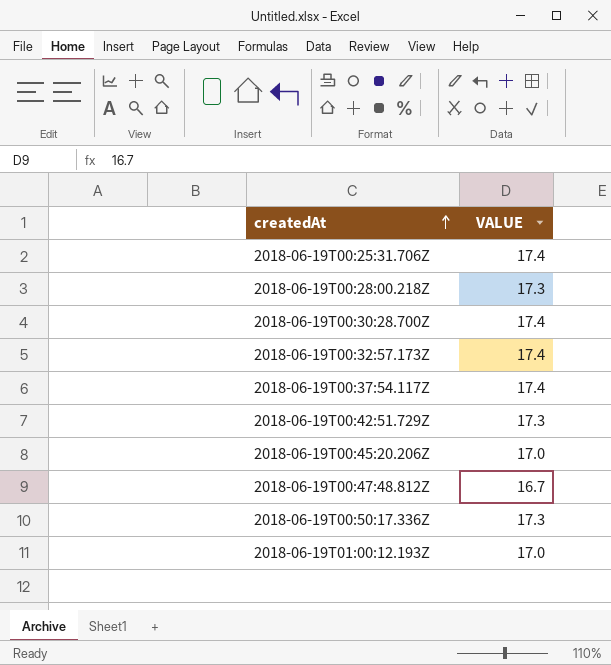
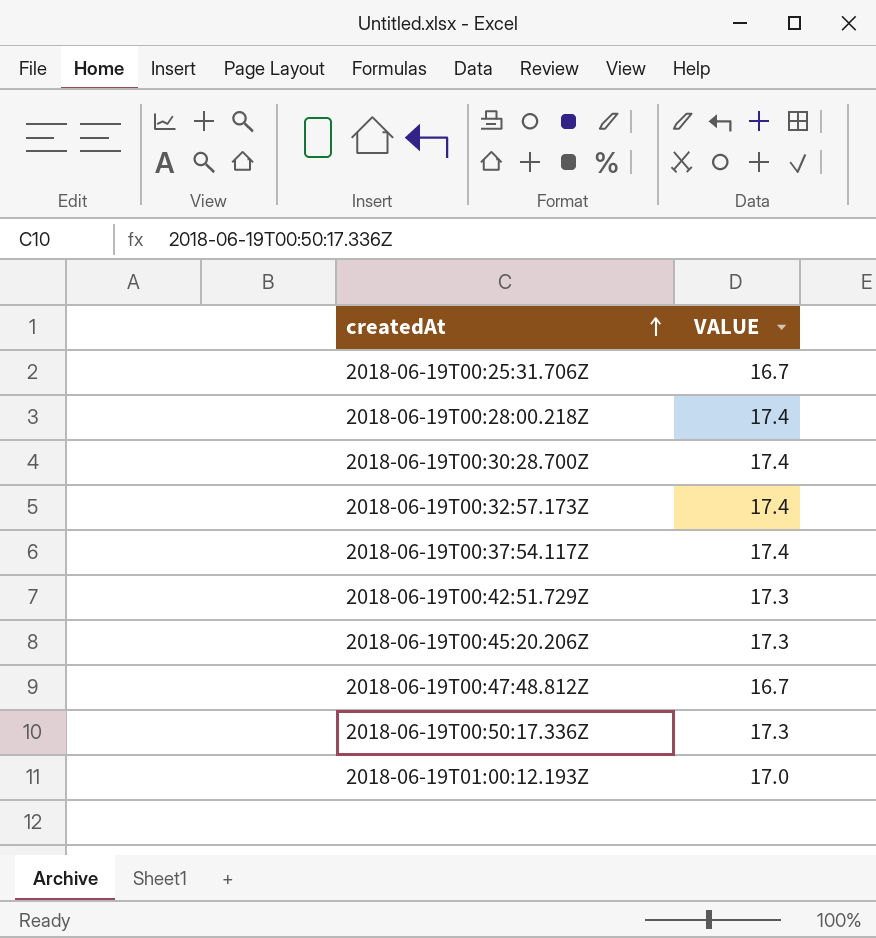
2018-06-19T00:25:31.706Z | VALUE: 17.4 -> 16.7
2018-06-19T00:28:00.218Z | VALUE: 17.3 -> 17.4
2018-06-19T00:45:20.206Z | VALUE: 17.0 -> 17.3

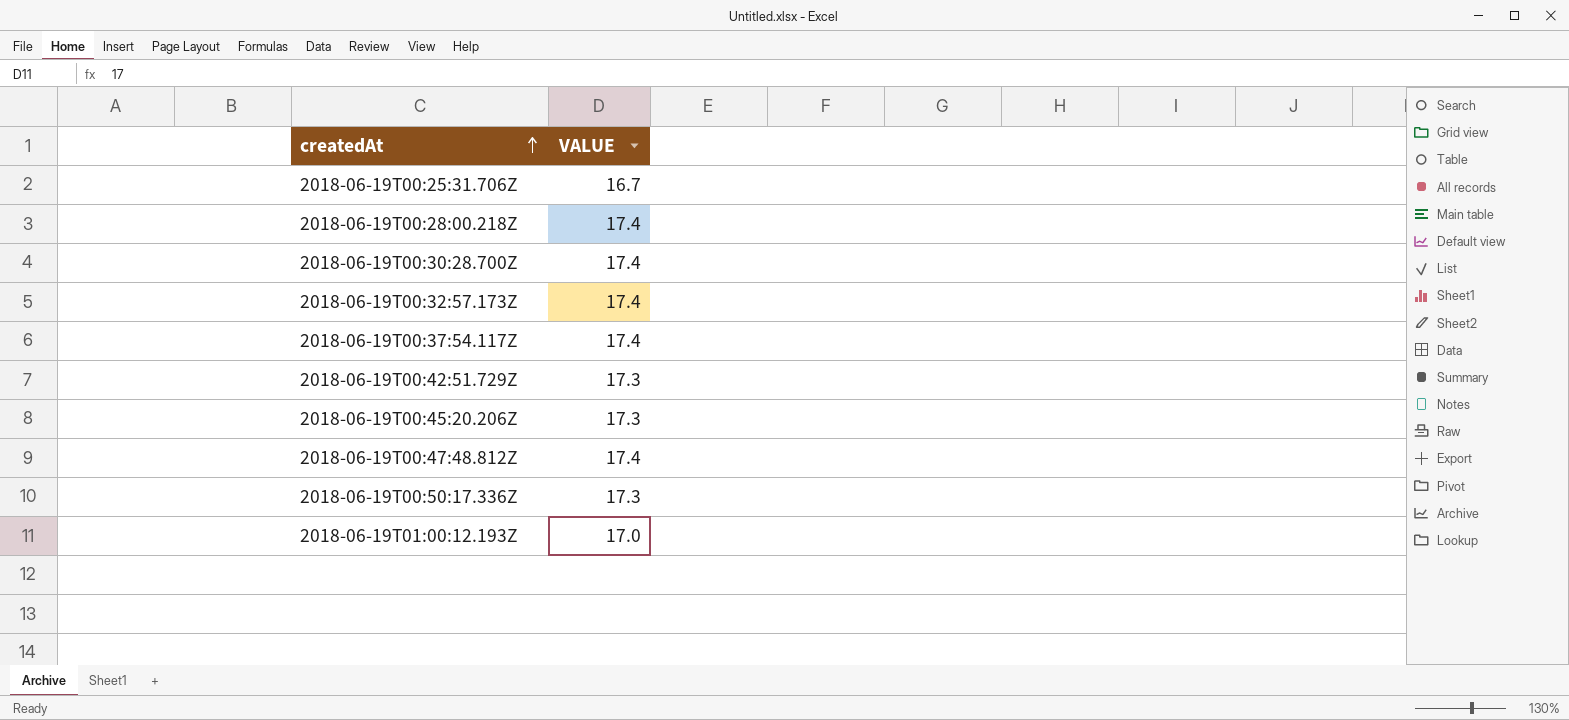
2018-06-19T00:47:48.812Z | VALUE: 16.7 -> 17.4

